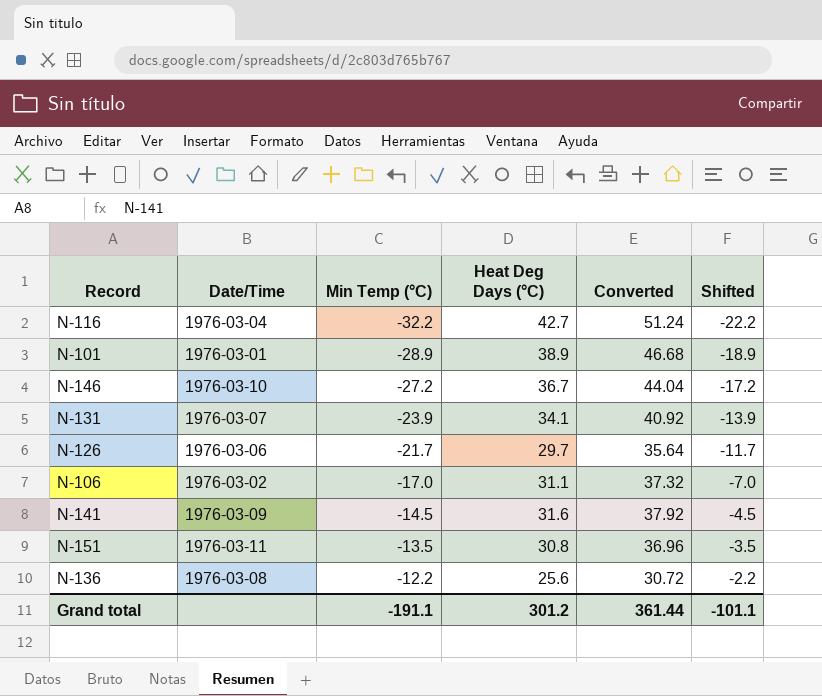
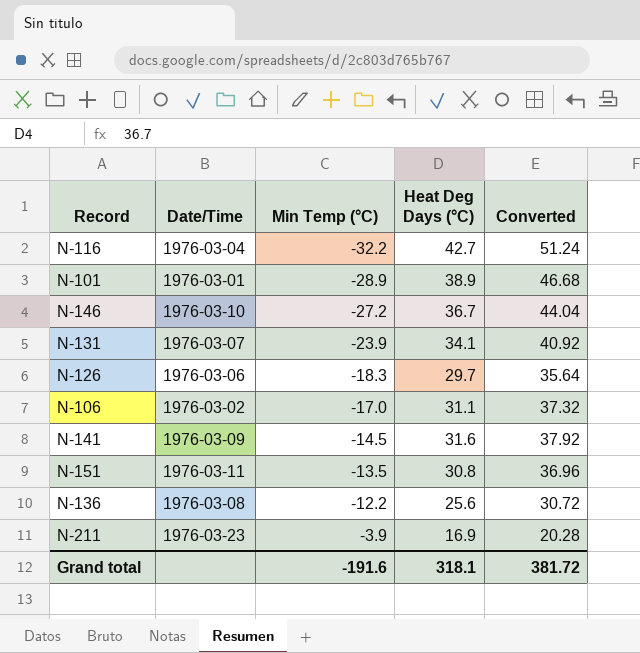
column Shifted | formula: [Min Temp (°C)] + 10 -> none
N-126 | Min Temp (°C): -21.7 -> -18.3
row N-211: none -> 1976-03-23 | -3.9 | 16.9 | 20.28
Grand total | Min Temp (°C): -191.1 -> -191.6
Grand total | Heat Deg Days (°C): 301.2 -> 318.1
Grand total | Converted: 361.44 -> 381.72

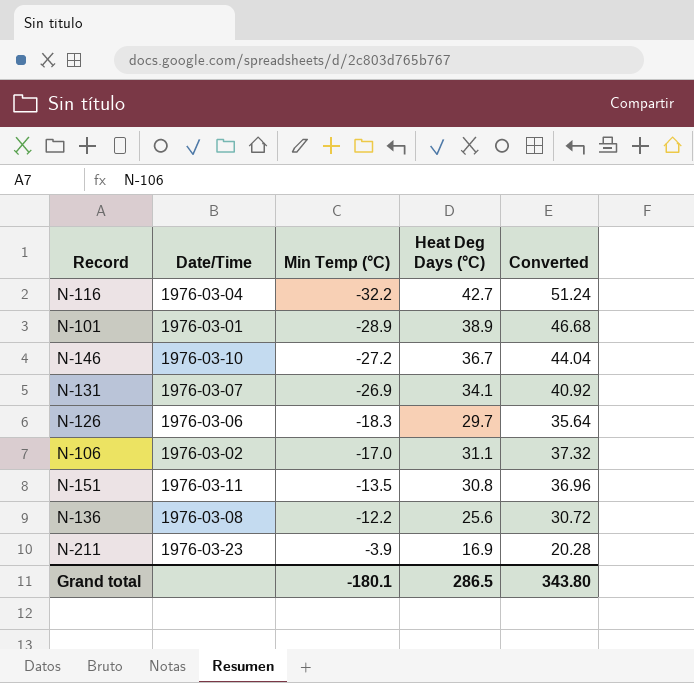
row N-141: 1976-03-09 | -14.5 | 31.6 | 37.92 -> none
N-131 | Min Temp (°C): -23.9 -> -26.9
Grand total | Min Temp (°C): -191.6 -> -180.1
Grand total | Heat Deg Days (°C): 318.1 -> 286.5
Grand total | Converted: 381.72 -> 343.80

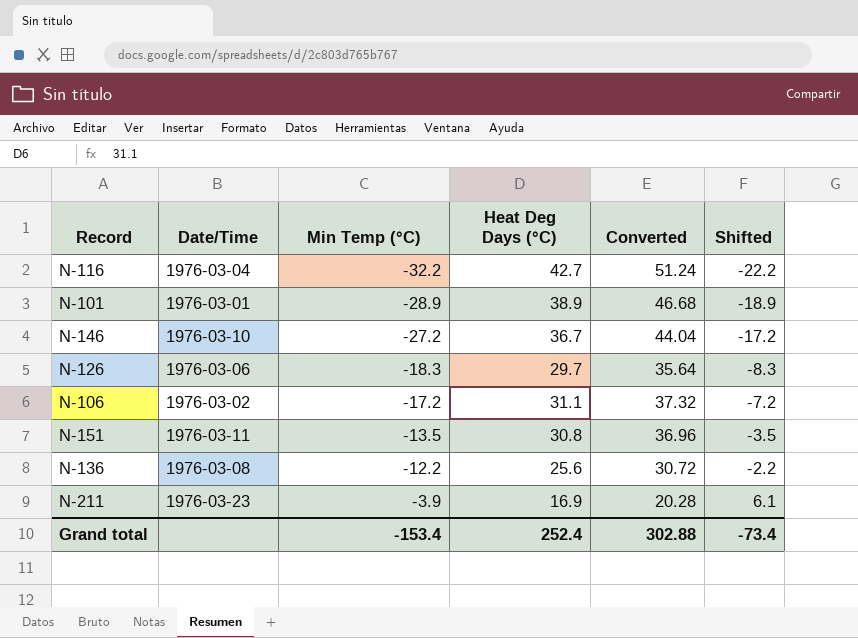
column Shifted | formula: none -> [Min Temp (°C)] + 10
row N-131: 1976-03-07 | -26.9 | 34.1 | 40.92 -> none
N-106 | Min Temp (°C): -17.0 -> -17.2
Grand total | Min Temp (°C): -180.1 -> -153.4
Grand total | Heat Deg Days (°C): 286.5 -> 252.4
Grand total | Converted: 343.80 -> 302.88

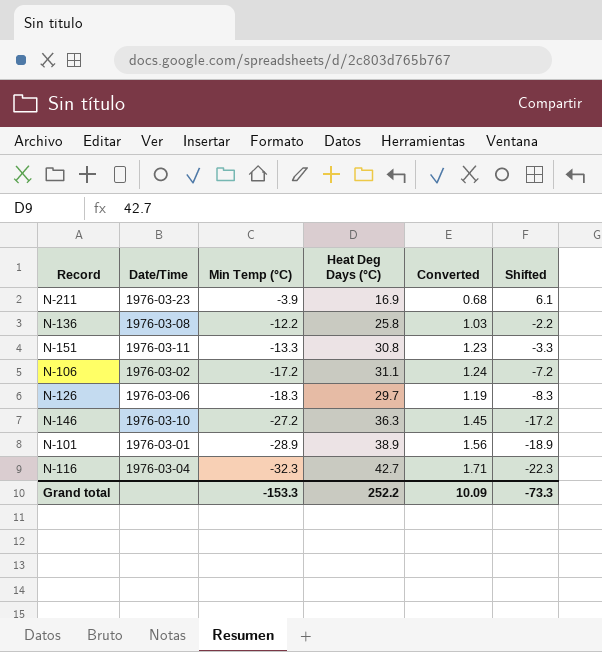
row order: Min Temp (°C) ascending -> Min Temp (°C) descending
column Converted | formula: [Heat Deg Days (°C)] * 1.2 -> [Heat Deg Days (°C)] * 0.04
N-136 | Heat Deg Days (°C): 25.6 -> 25.8
N-151 | Min Temp (°C): -13.5 -> -13.3
N-151 | Shifted: -3.5 -> -3.3
N-146 | Heat Deg Days (°C): 36.7 -> 36.3
N-116 | Min Temp (°C): -32.2 -> -32.3
N-116 | Shifted: -22.2 -> -22.3
Grand total | Min Temp (°C): -153.4 -> -153.3
Grand total | Heat Deg Days (°C): 252.4 -> 252.2
Grand total | Converted: 302.88 -> 10.09
Grand total | Shifted: -73.4 -> -73.3

